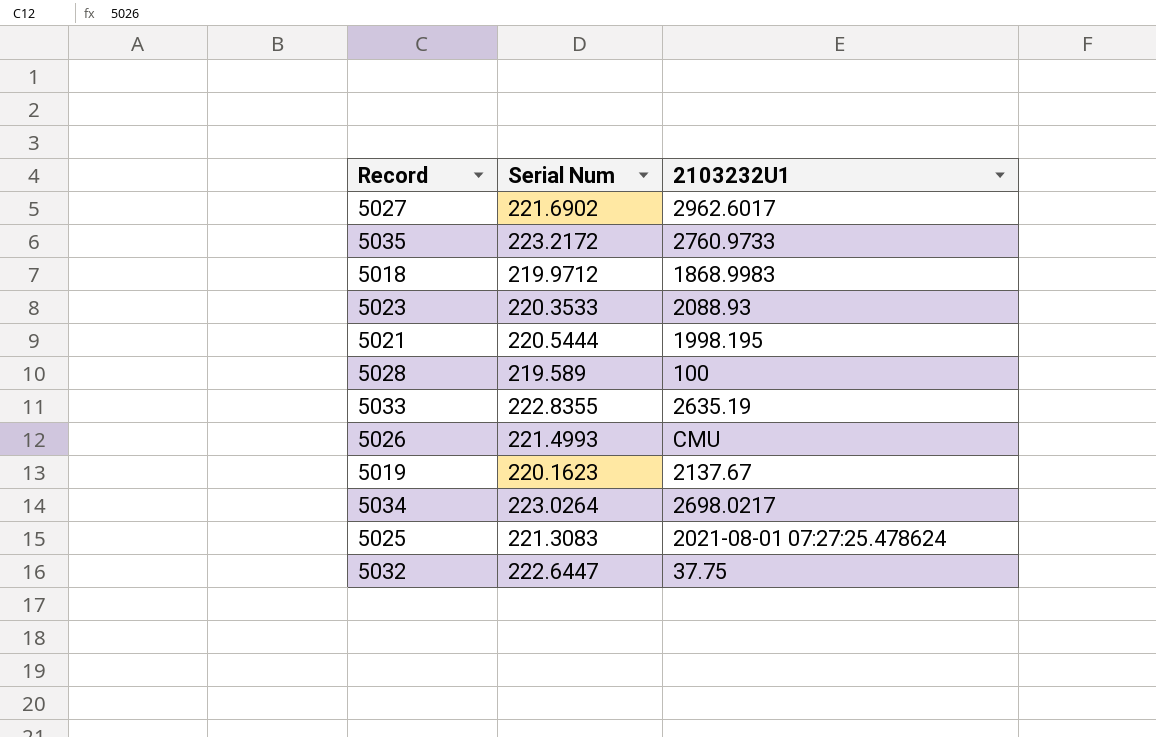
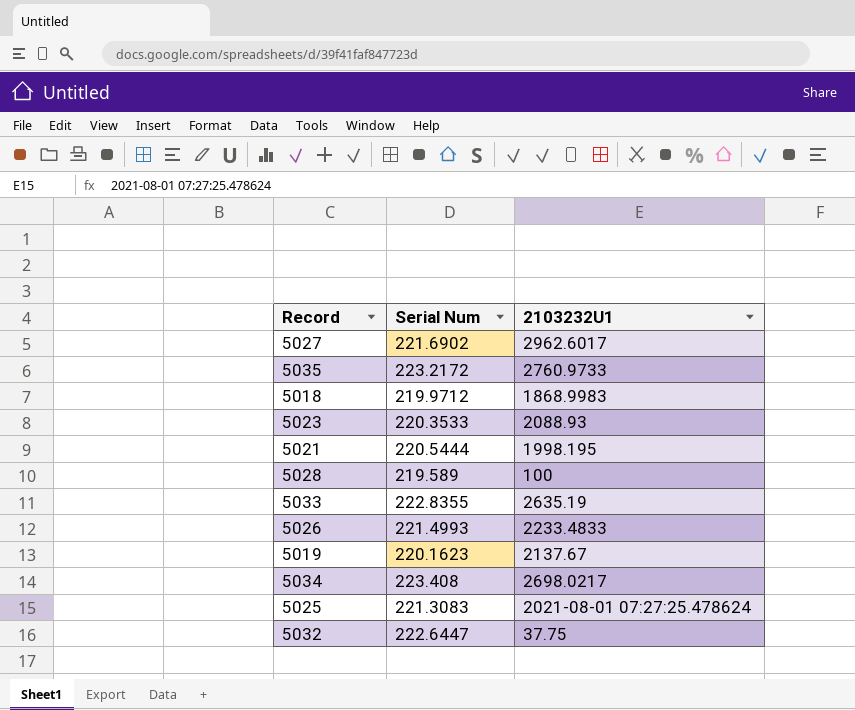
5026 | 2103232U1: CMU -> 2233.4833
5034 | Serial Num: 223.0264 -> 223.408

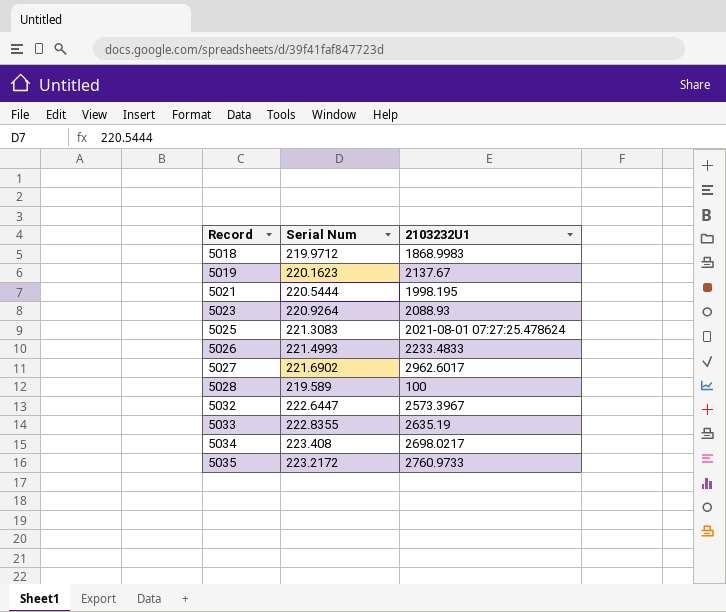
row order: none -> Record ascending
5023 | Serial Num: 220.3533 -> 220.9264
5032 | 2103232U1: 37.75 -> 2573.3967

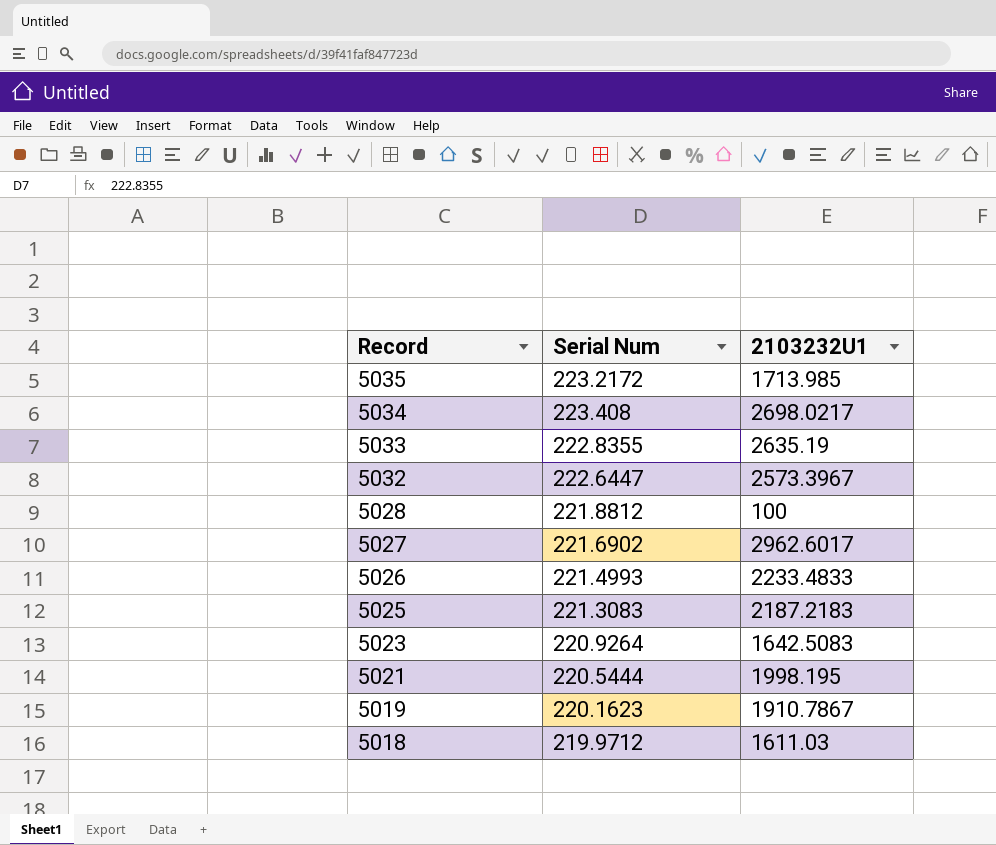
row order: Record ascending -> Record descending
5035 | 2103232U1: 2760.9733 -> 1713.985
5028 | Serial Num: 219.589 -> 221.8812
5025 | 2103232U1: 2021-08-01 07:27:25.478624 -> 2187.2183
5023 | 2103232U1: 2088.93 -> 1642.5083
5019 | 2103232U1: 2137.67 -> 1910.7867
5018 | 2103232U1: 1868.9983 -> 1611.03

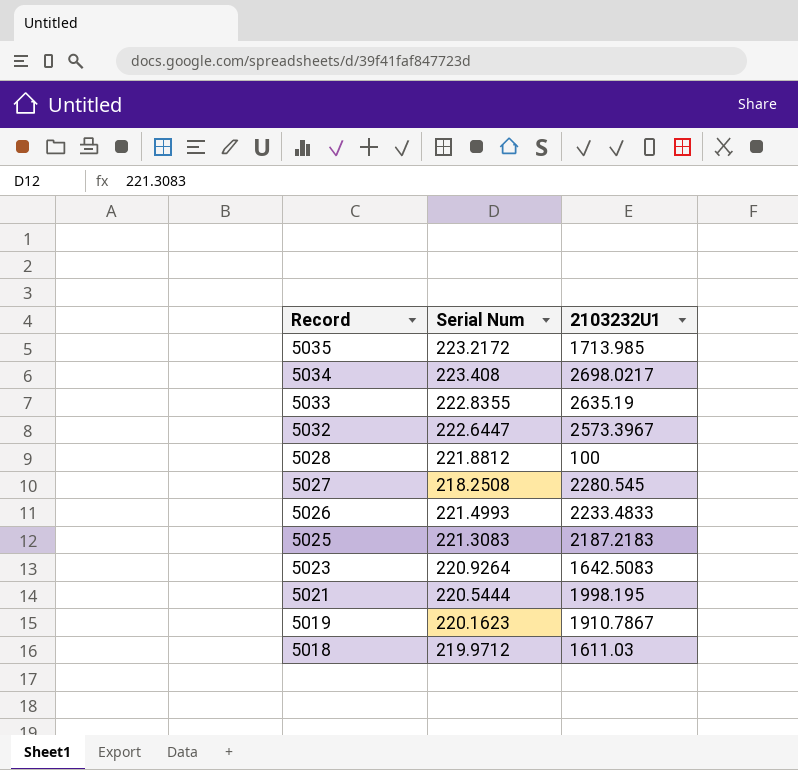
5027 | Serial Num: 221.6902 -> 218.2508
5027 | 2103232U1: 2962.6017 -> 2280.545

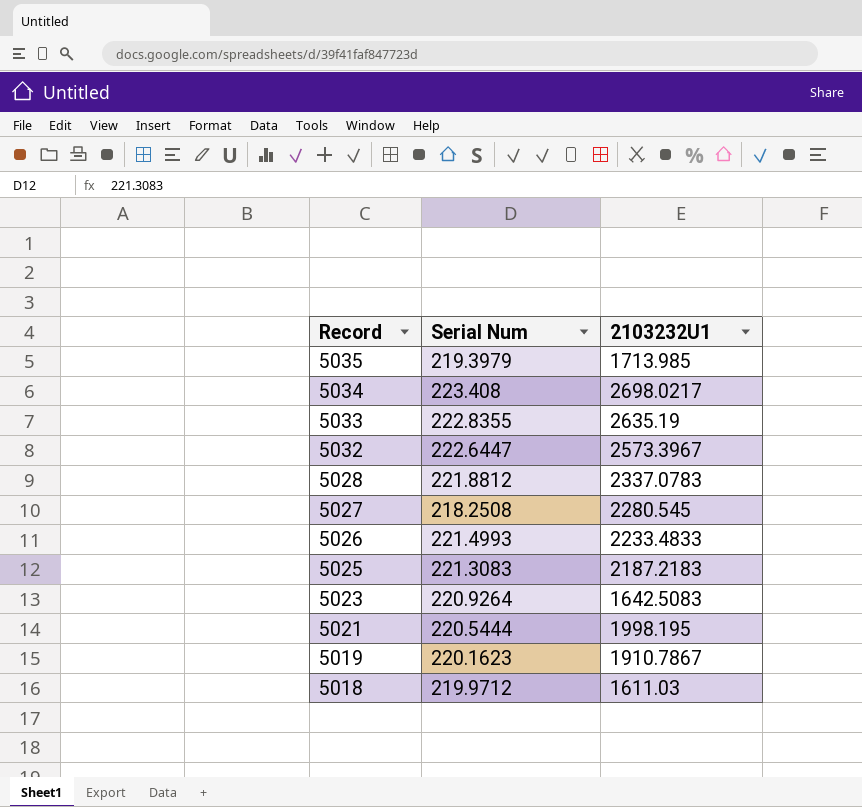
5035 | Serial Num: 223.2172 -> 219.3979
5028 | 2103232U1: 100 -> 2337.0783

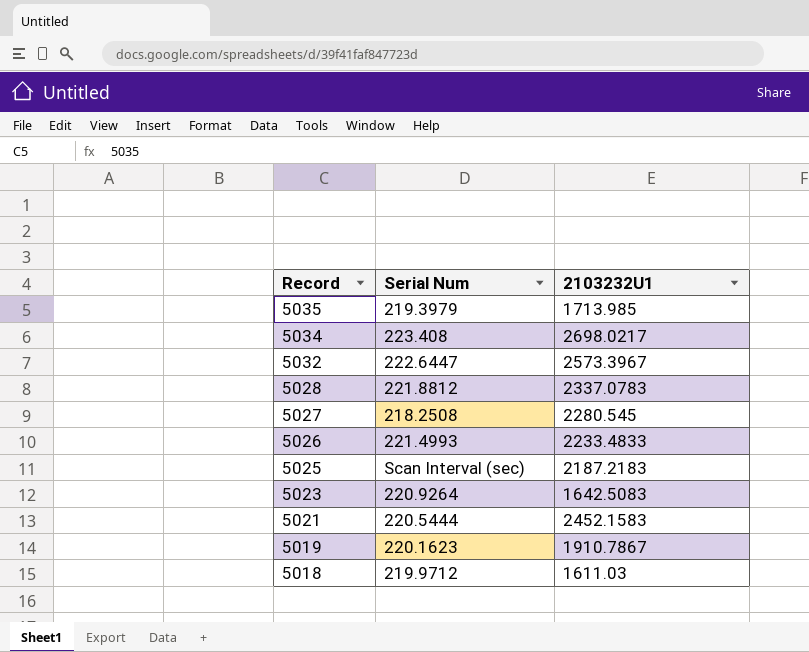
row 5033: 222.8355 | 2635.19 -> none
5025 | Serial Num: 221.3083 -> Scan Interval (sec)
5021 | 2103232U1: 1998.195 -> 2452.1583

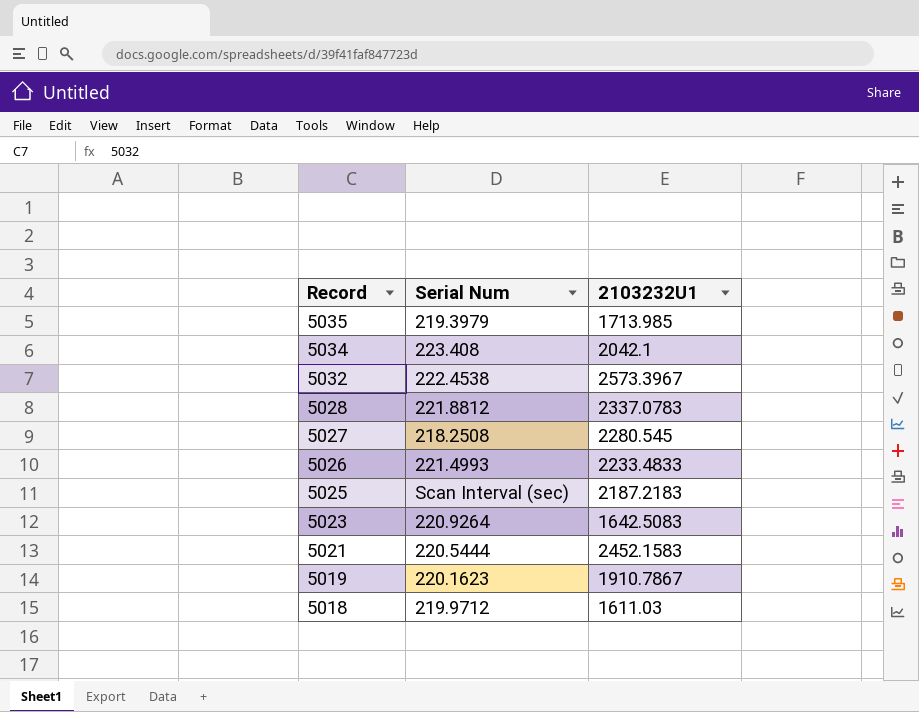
5034 | 2103232U1: 2698.0217 -> 2042.1
5032 | Serial Num: 222.6447 -> 222.4538

